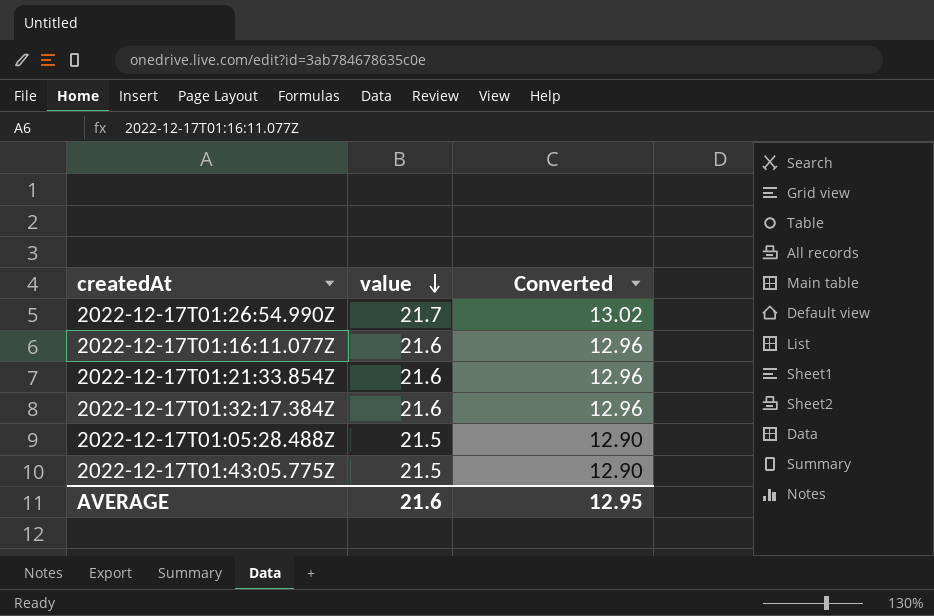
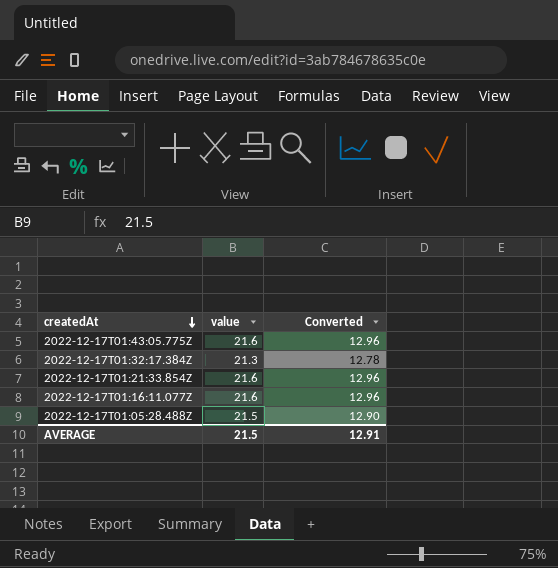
row order: value descending -> createdAt descending
row 2022-12-17T01:26:54.990Z: 21.7 | 13.02 -> none
2022-12-17T01:43:05.775Z | value: 21.5 -> 21.6
2022-12-17T01:43:05.775Z | Converted: 12.90 -> 12.96
2022-12-17T01:32:17.384Z | value: 21.6 -> 21.3
2022-12-17T01:32:17.384Z | Converted: 12.96 -> 12.78
AVERAGE | value: 21.6 -> 21.5
AVERAGE | Converted: 12.95 -> 12.91

